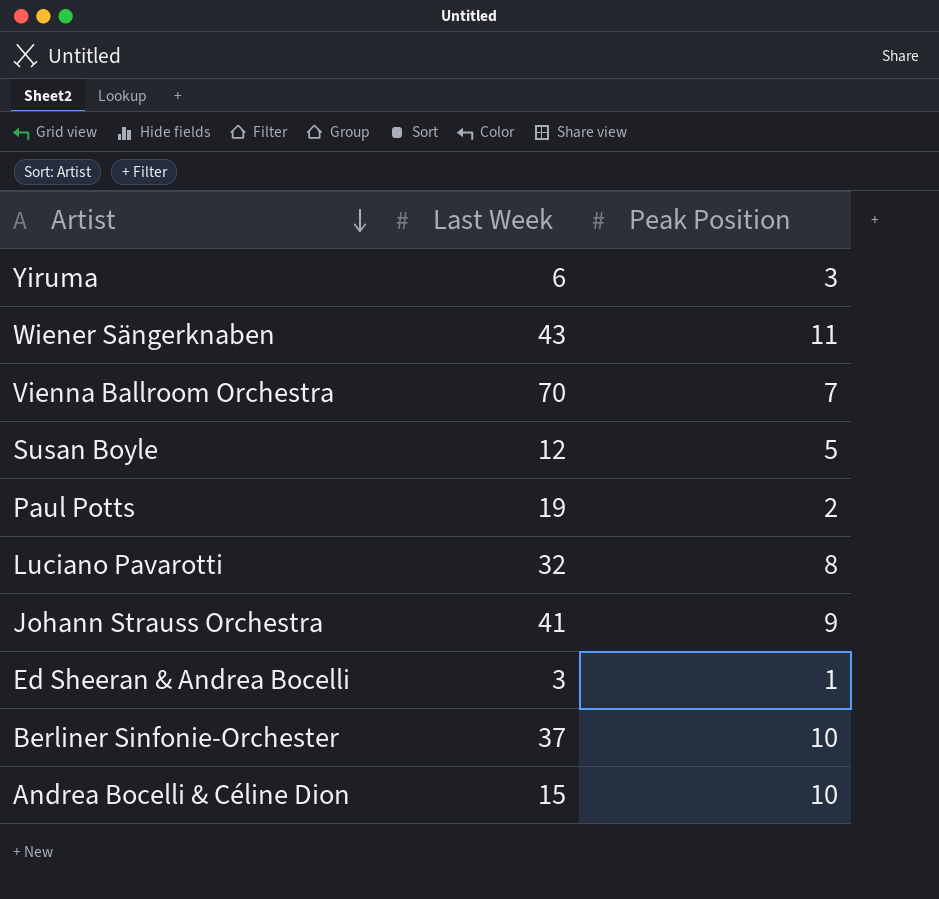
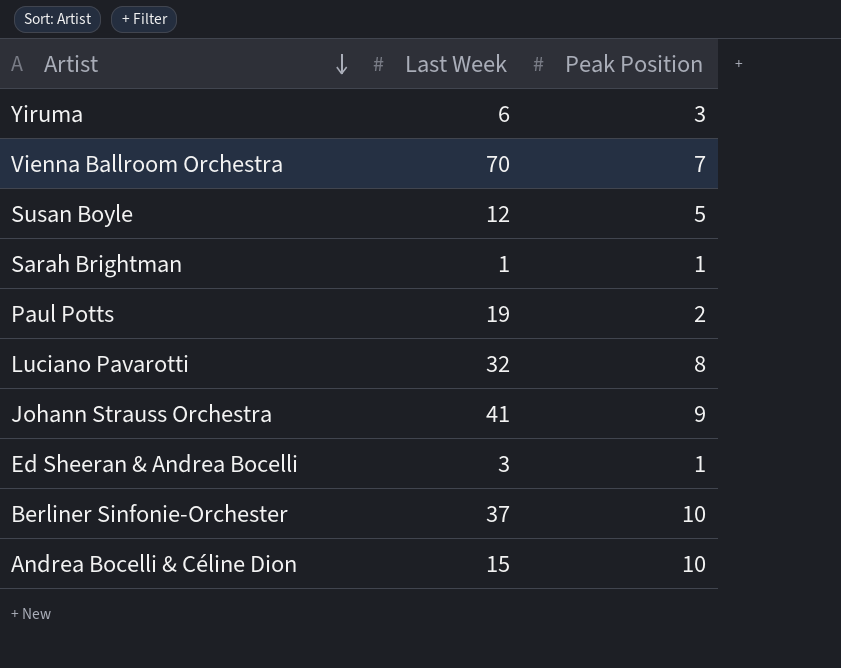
row Wiener Sängerknaben: 43 | 11 -> none
row Sarah Brightman: none -> 1 | 1

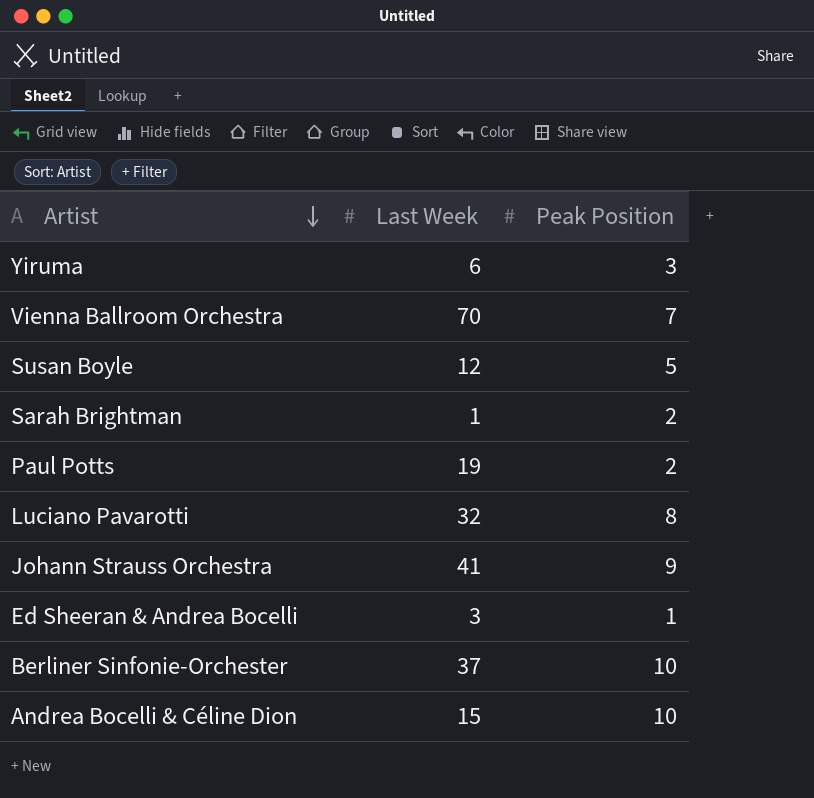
Sarah Brightman | Peak Position: 1 -> 2

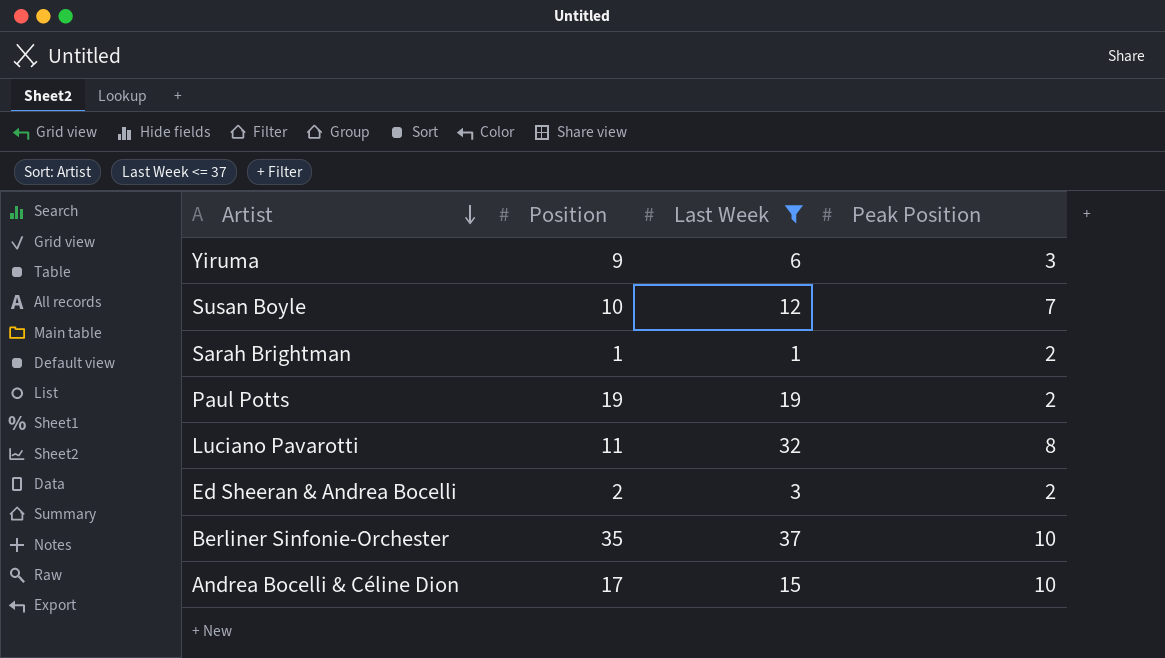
filter: none -> Last Week <= 37
column Position | position: none -> 2
Susan Boyle | Peak Position: 5 -> 7
Ed Sheeran & Andrea Bocelli | Peak Position: 1 -> 2

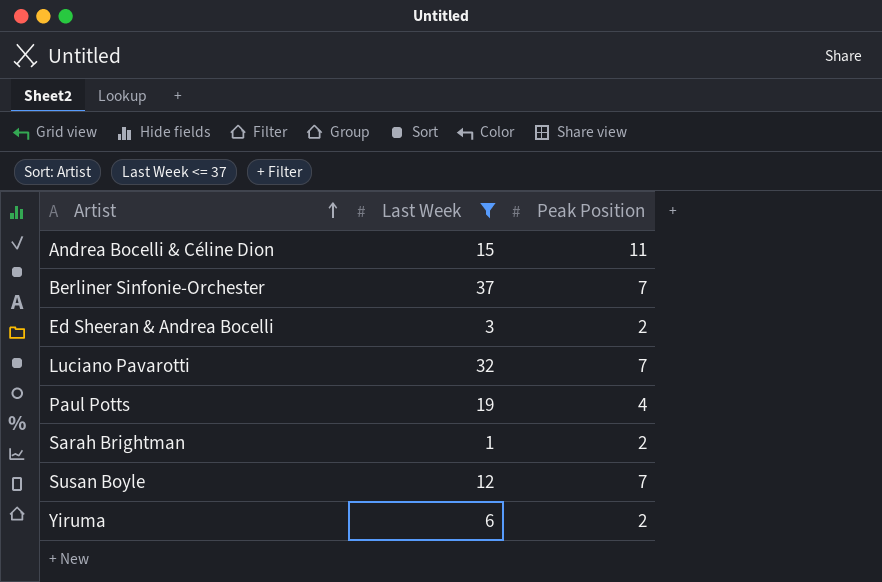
row order: Artist descending -> Artist ascending
column Position | position: 2 -> none
Andrea Bocelli & Céline Dion | Peak Position: 10 -> 11
Berliner Sinfonie-Orchester | Peak Position: 10 -> 7
Luciano Pavarotti | Peak Position: 8 -> 7
Paul Potts | Peak Position: 2 -> 4
Yiruma | Peak Position: 3 -> 2

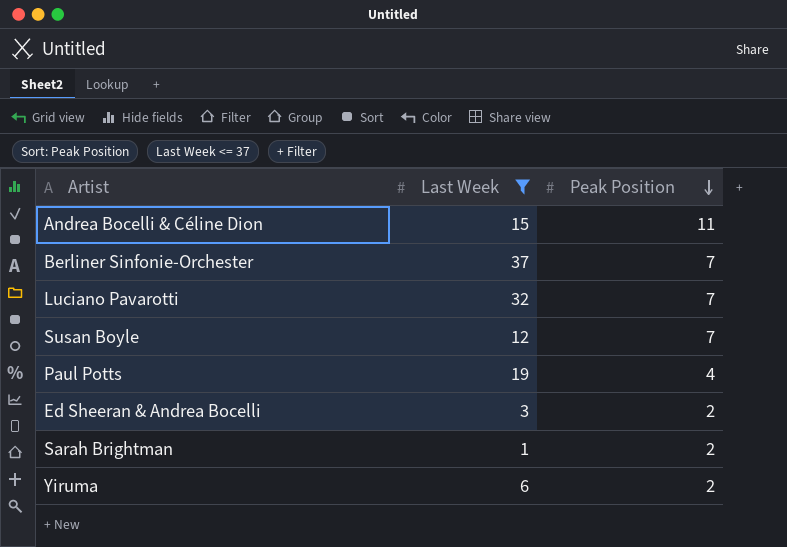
row order: Artist ascending -> Peak Position descending

